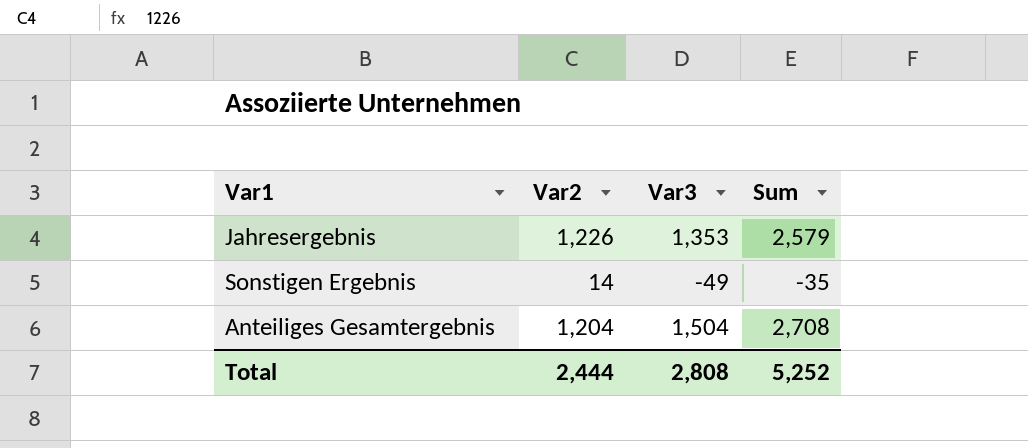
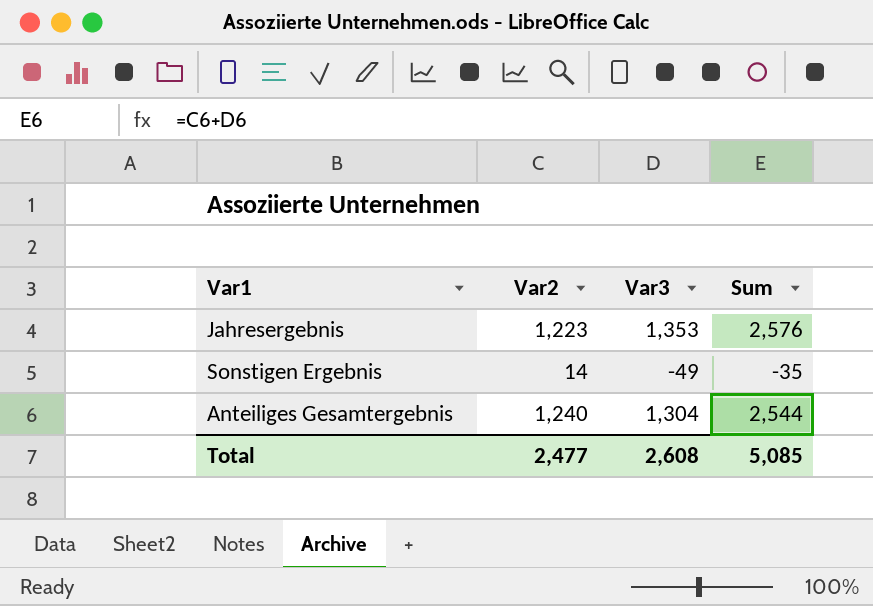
Jahresergebnis | Var2: 1,226 -> 1,223
Jahresergebnis | Sum: 2,579 -> 2,576
Anteiliges Gesamtergebnis | Var2: 1,204 -> 1,240
Anteiliges Gesamtergebnis | Var3: 1,504 -> 1,304
Anteiliges Gesamtergebnis | Sum: 2,708 -> 2,544
Total | Var2: 2,444 -> 2,477
Total | Var3: 2,808 -> 2,608
Total | Sum: 5,252 -> 5,085

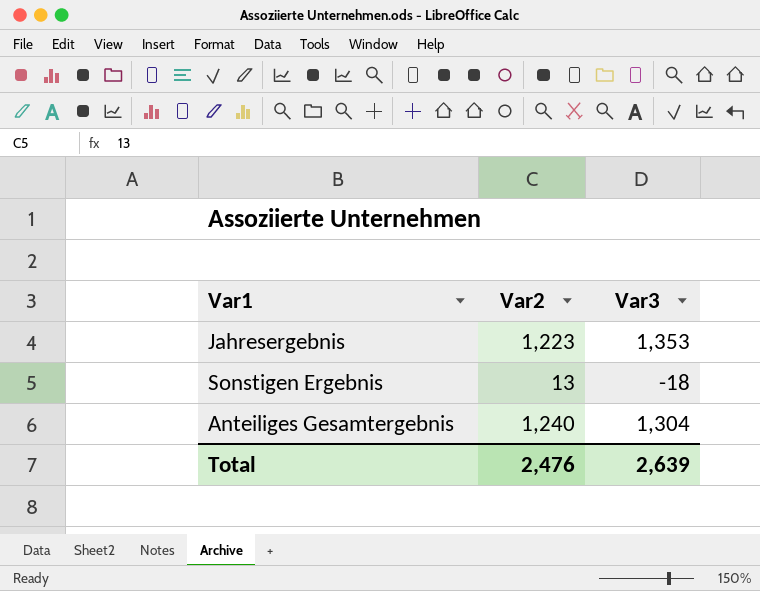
column Sum | formula: [Var2] + [Var3] -> none
Sonstigen Ergebnis | Var2: 14 -> 13
Sonstigen Ergebnis | Var3: -49 -> -18
Total | Var2: 2,477 -> 2,476
Total | Var3: 2,608 -> 2,639

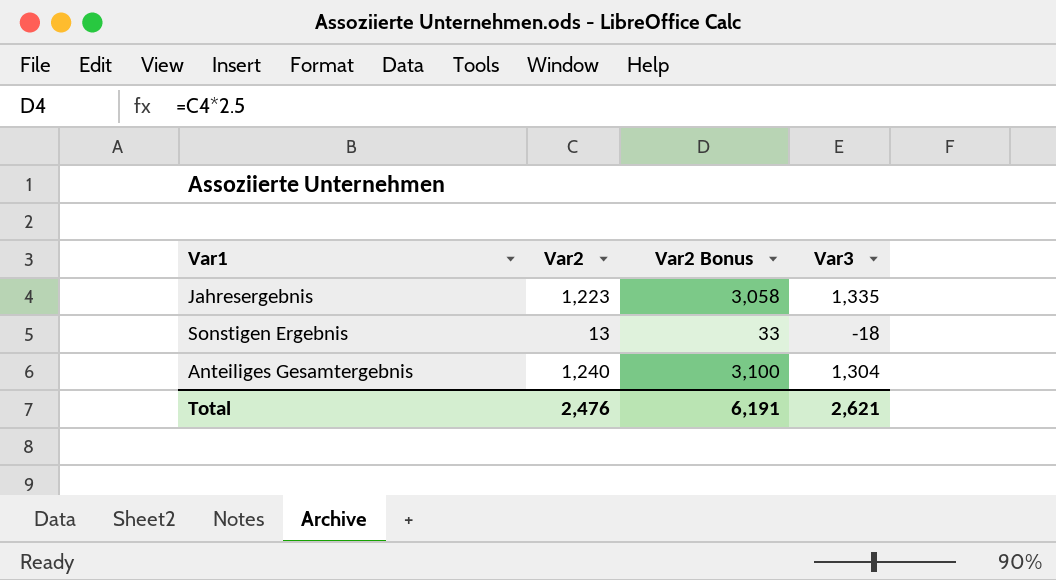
column Var2 Bonus | formula: none -> [Var2] * 2.5
Jahresergebnis | Var3: 1,353 -> 1,335
Total | Var3: 2,639 -> 2,621

